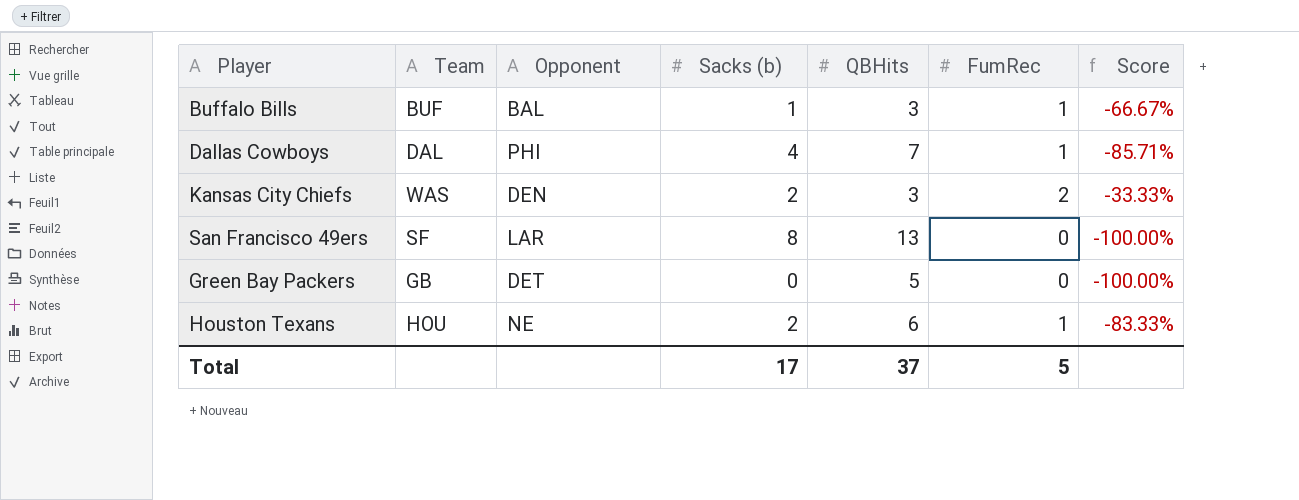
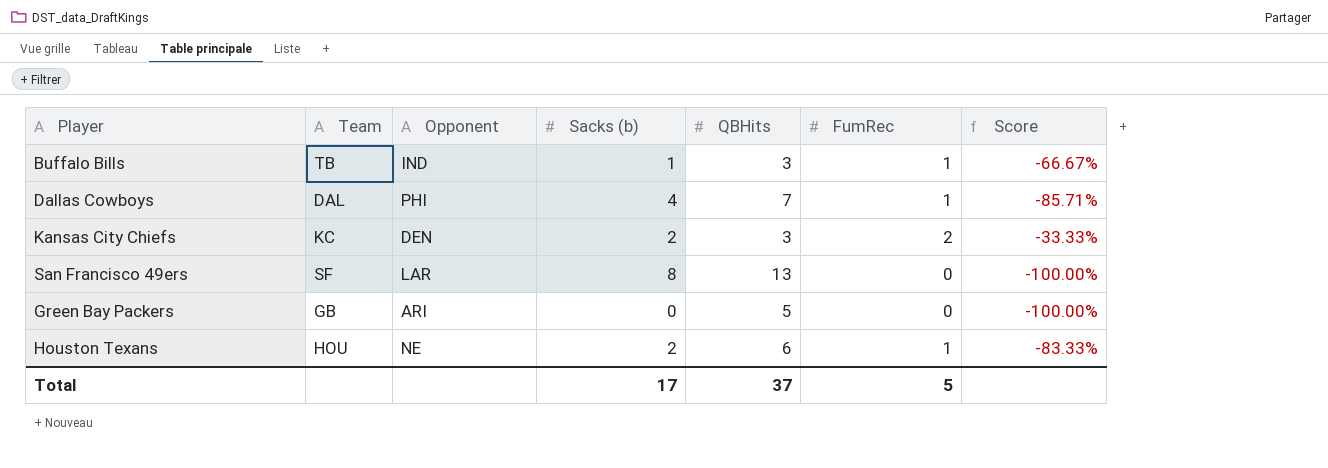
Buffalo Bills | Team: BUF -> TB
Buffalo Bills | Opponent: BAL -> IND
Kansas City Chiefs | Team: WAS -> KC
Green Bay Packers | Opponent: DET -> ARI

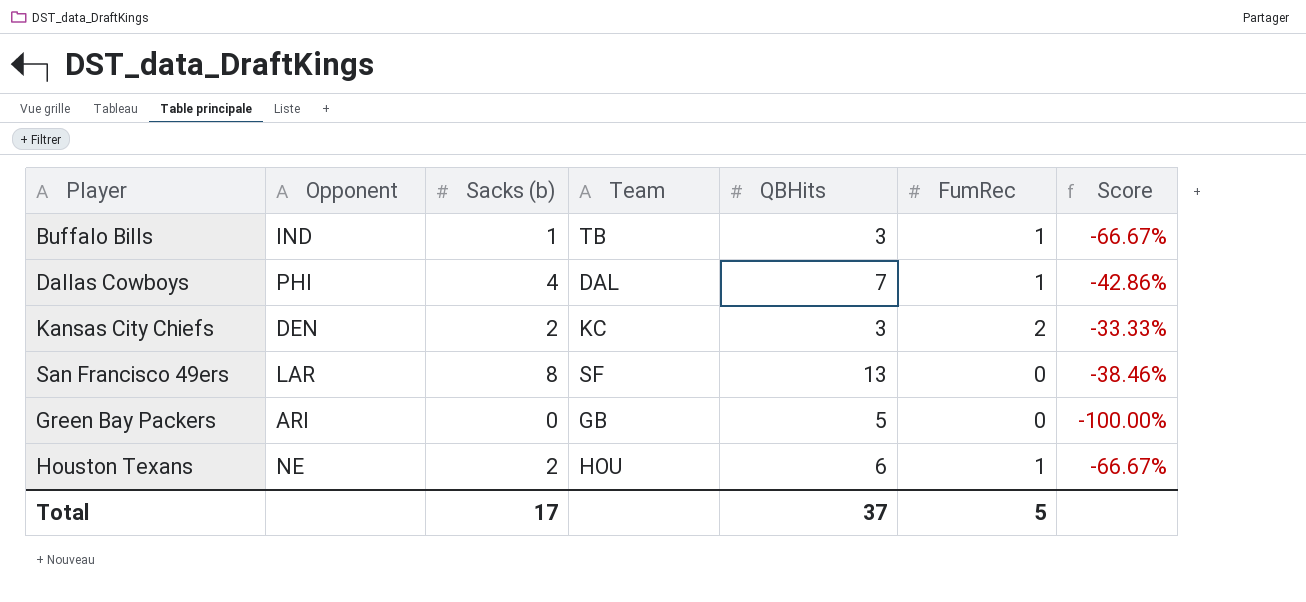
column Team | position: 2 -> 4
column Score | formula: ([FumRec] - [QBHits]) / [QBHits] -> ([Sacks (b)] - [QBHits]) / [QBHits]

